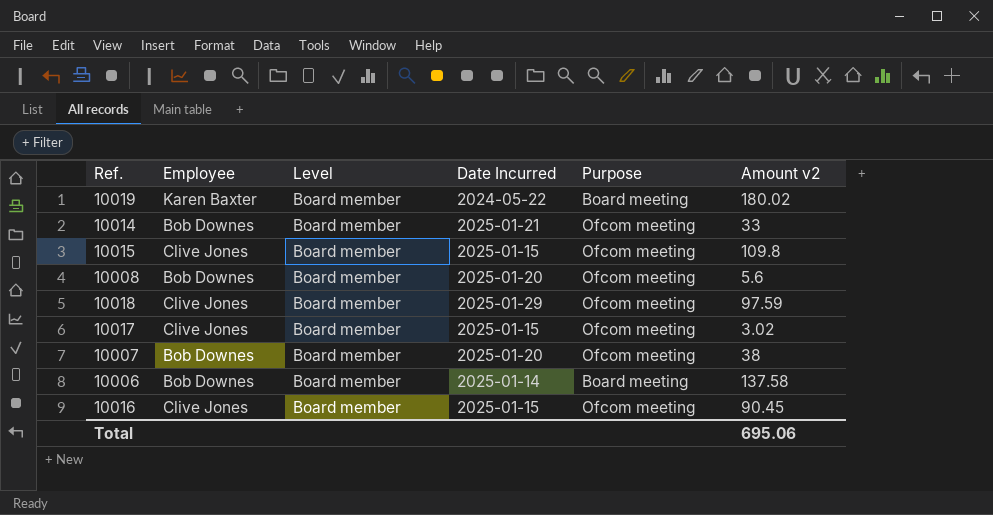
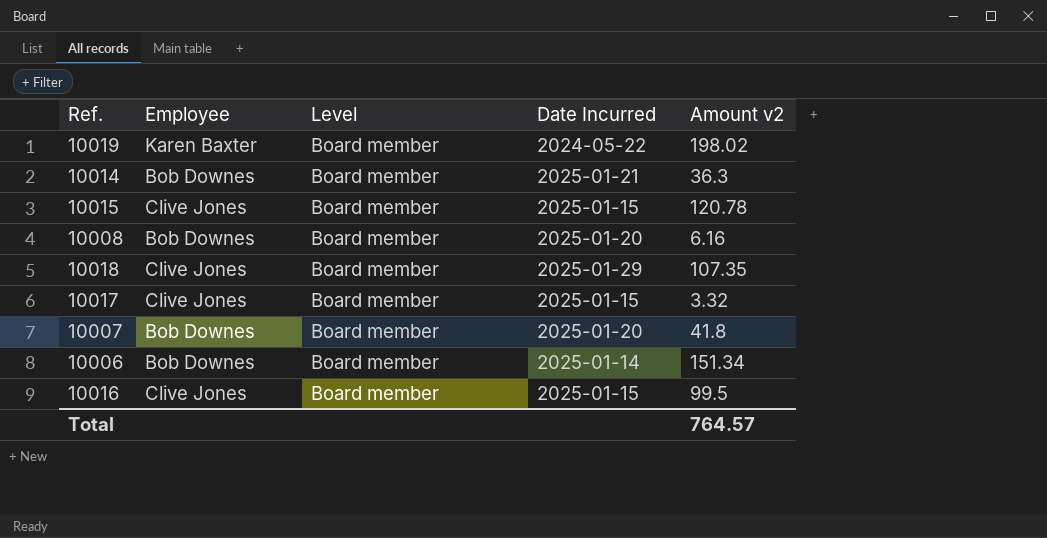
column Purpose | position: 5 -> none
10019 | Amount v2: 180.02 -> 198.02
10014 | Amount v2: 33 -> 36.3
10015 | Amount v2: 109.8 -> 120.78
10008 | Amount v2: 5.6 -> 6.16
10018 | Amount v2: 97.59 -> 107.35
10017 | Amount v2: 3.02 -> 3.32
10007 | Amount v2: 38 -> 41.8
10006 | Amount v2: 137.58 -> 151.34
10016 | Amount v2: 90.45 -> 99.5
Total | Amount v2: 695.06 -> 764.57

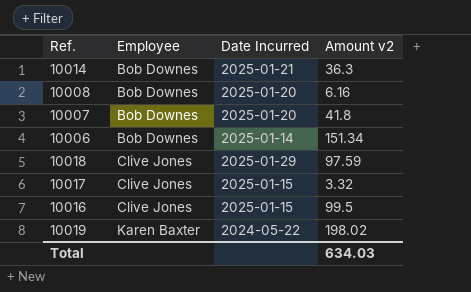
row order: none -> Employee ascending
column Level | position: 3 -> none
row 10015: Clive Jones | Board member | 2025-01-15 | 120.78 -> none
10018 | Amount v2: 107.35 -> 97.59
Total | Amount v2: 764.57 -> 634.03

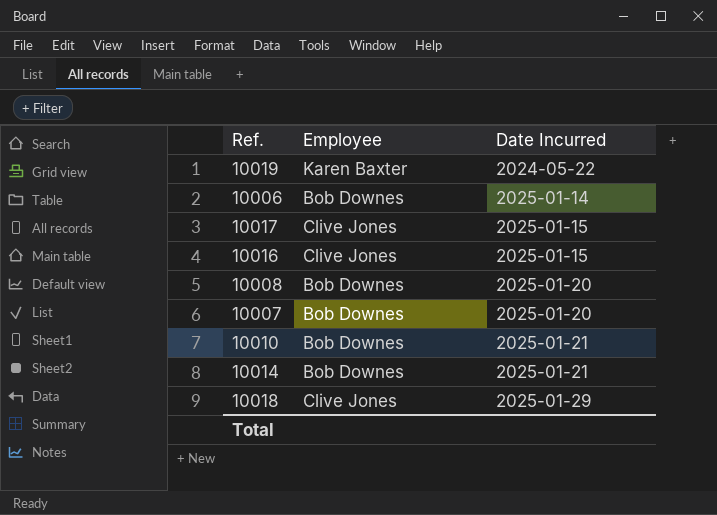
row order: Employee ascending -> Date Incurred ascending
column Amount v2 | position: 4 -> none
row 10010: none -> Bob Downes | 2025-01-21

